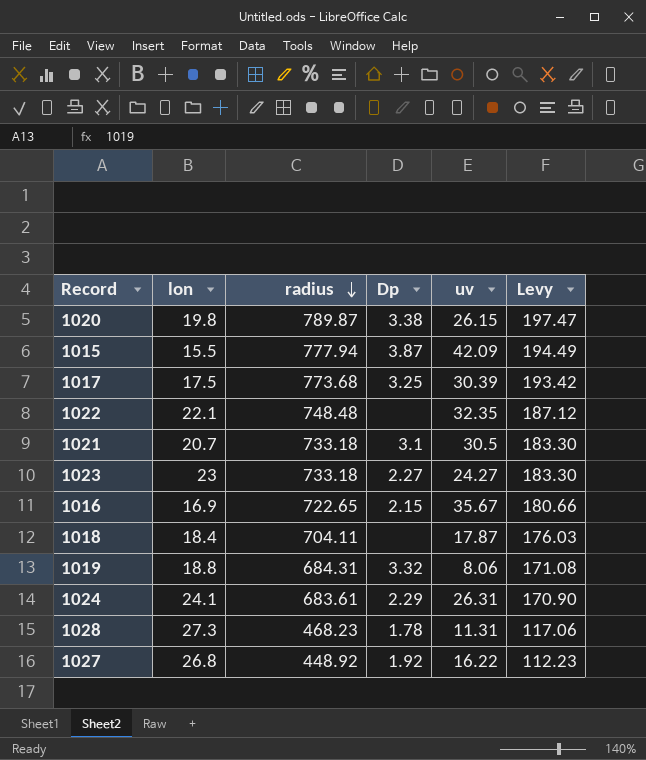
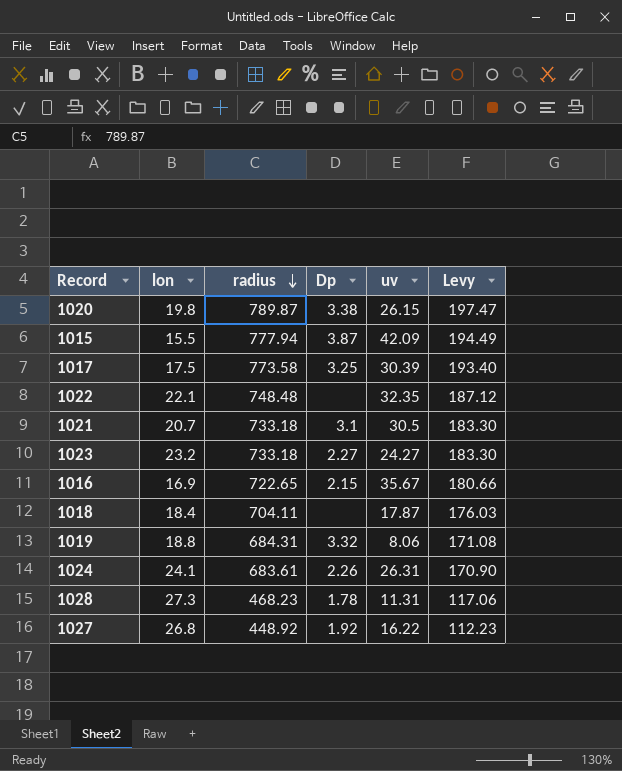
1017 | radius: 773.68 -> 773.58
1017 | Levy: 193.42 -> 193.40
1023 | lon: 23 -> 23.2
1024 | Dp: 2.29 -> 2.26

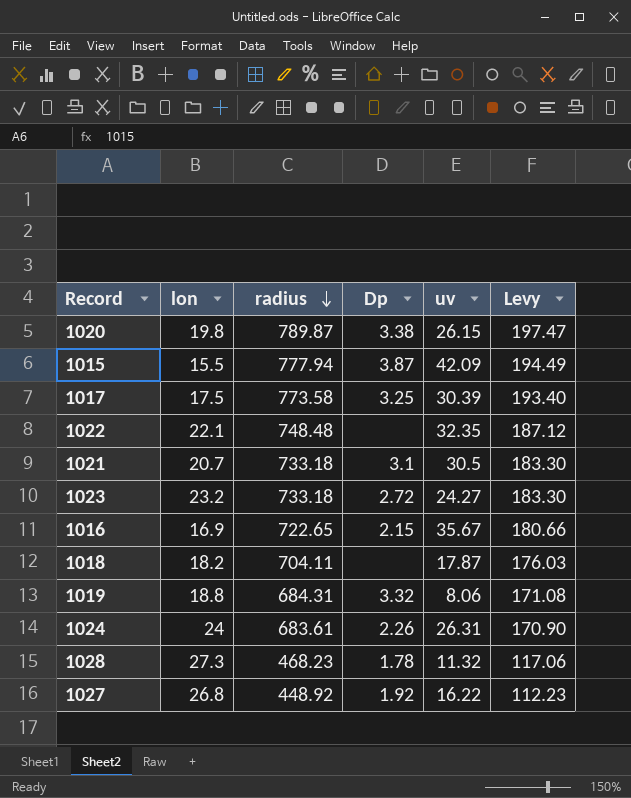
1023 | Dp: 2.27 -> 2.72
1018 | lon: 18.4 -> 18.2
1024 | lon: 24.1 -> 24
1028 | uv: 11.31 -> 11.32

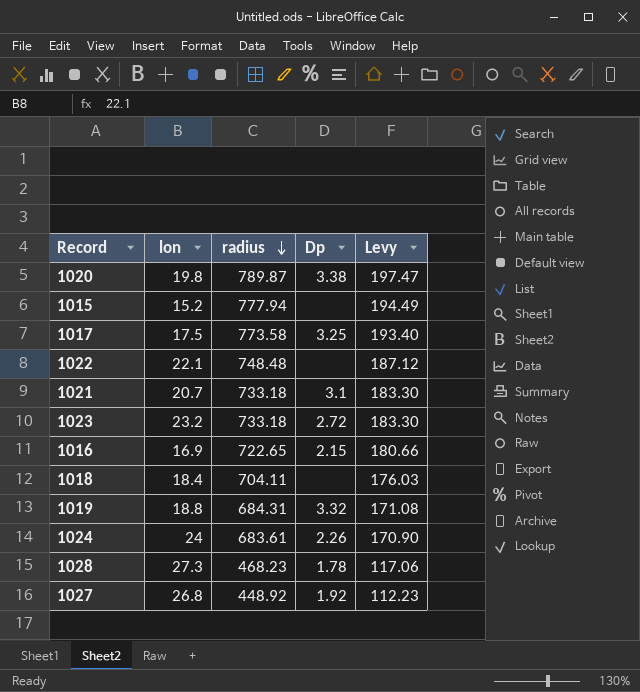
column uv | position: 5 -> none
1015 | lon: 15.5 -> 15.2
1015 | Dp: 3.87 -> none
1018 | lon: 18.2 -> 18.4

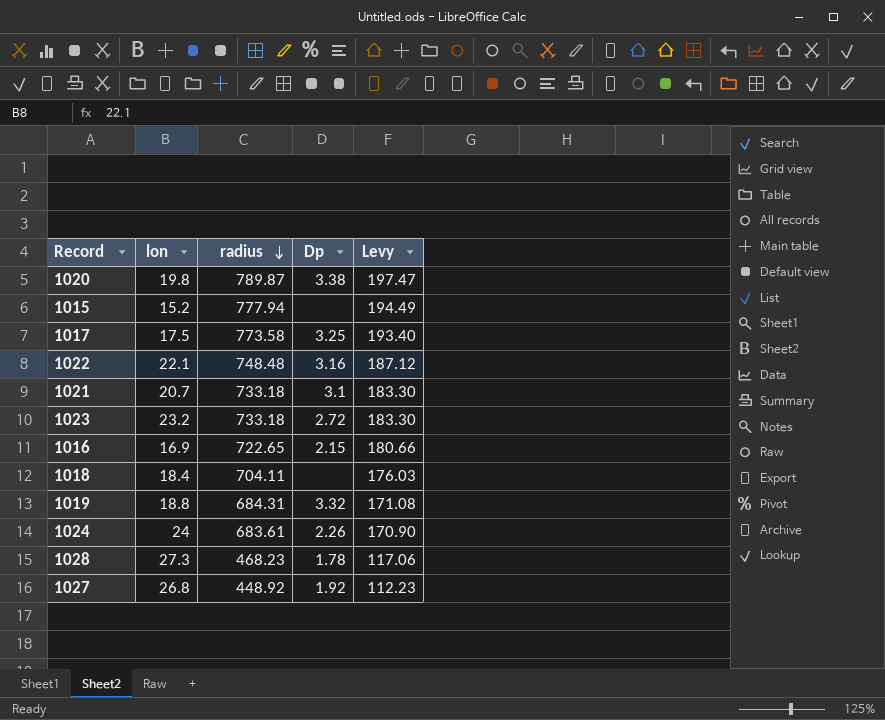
1022 | Dp: none -> 3.16

